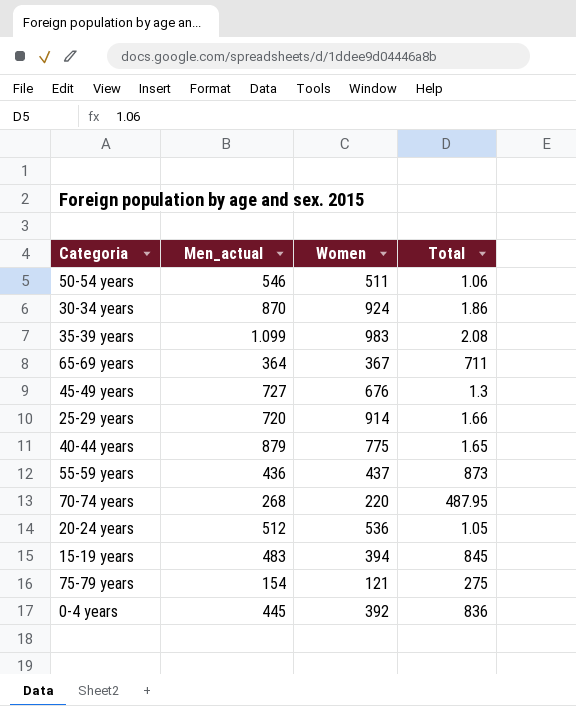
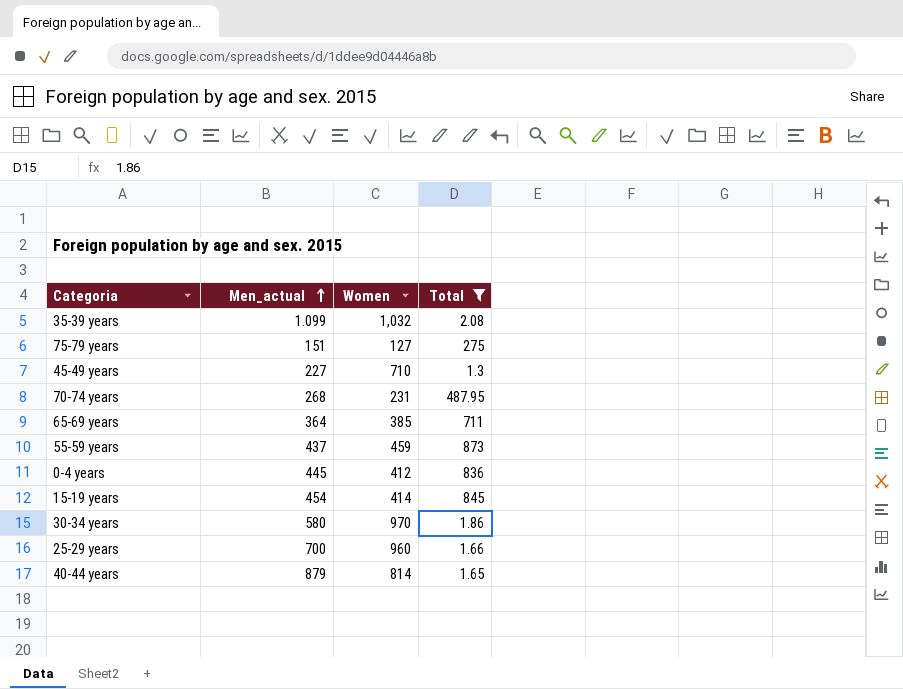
filter: none -> Total >= 1.3
row order: none -> Men_actual ascending
35-39 years | Women: 983 -> 1,032
75-79 years | Men_actual: 154 -> 151
75-79 years | Women: 121 -> 127
45-49 years | Men_actual: 727 -> 227
45-49 years | Women: 676 -> 710
70-74 years | Women: 220 -> 231
65-69 years | Women: 367 -> 385
55-59 years | Men_actual: 436 -> 437
55-59 years | Women: 437 -> 459
0-4 years | Women: 392 -> 412
15-19 years | Men_actual: 483 -> 454
15-19 years | Women: 394 -> 414
30-34 years | Men_actual: 870 -> 580
30-34 years | Women: 924 -> 970
25-29 years | Men_actual: 720 -> 700
25-29 years | Women: 914 -> 960
40-44 years | Women: 775 -> 814

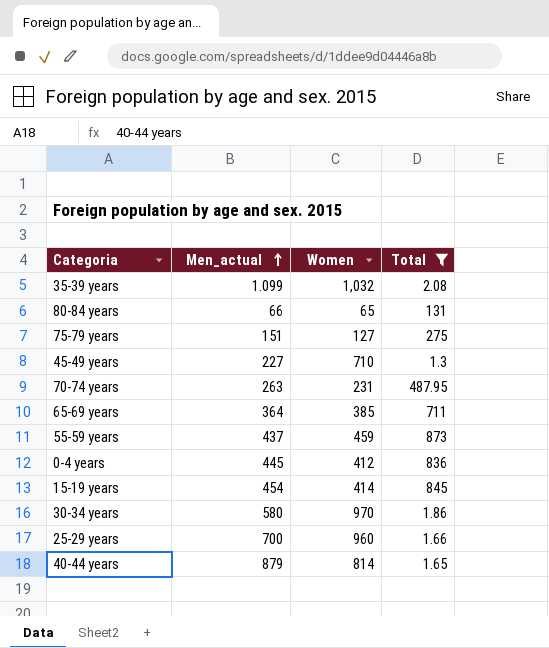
row 80-84 years: none -> 66 | 65 | 131
70-74 years | Men_actual: 268 -> 263

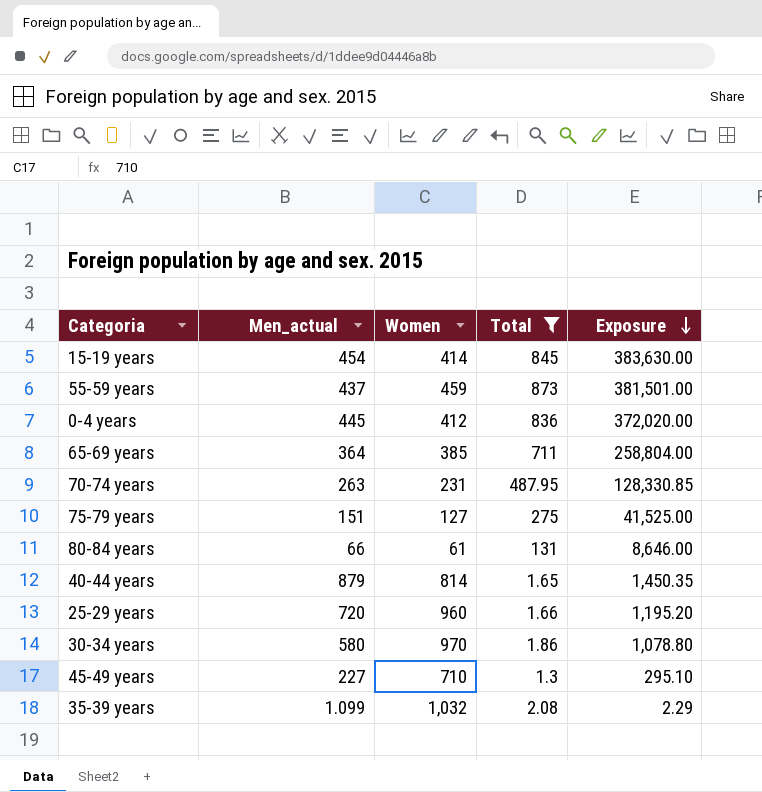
row order: Men_actual ascending -> Exposure descending
column Exposure | formula: none -> [Men_actual] * [Total]
80-84 years | Women: 65 -> 61
25-29 years | Men_actual: 700 -> 720

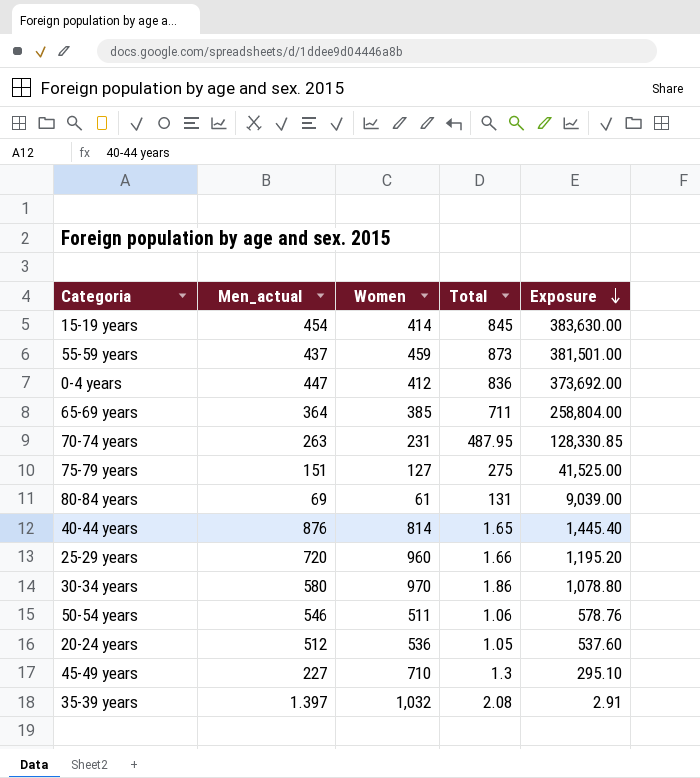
filter: Total >= 1.3 -> none
0-4 years | Men_actual: 445 -> 447
0-4 years | Exposure: 372,020.00 -> 373,692.00
80-84 years | Men_actual: 66 -> 69
80-84 years | Exposure: 8,646.00 -> 9,039.00
40-44 years | Men_actual: 879 -> 876
40-44 years | Exposure: 1,450.35 -> 1,445.40
35-39 years | Men_actual: 1.099 -> 1.397
35-39 years | Exposure: 2.29 -> 2.91

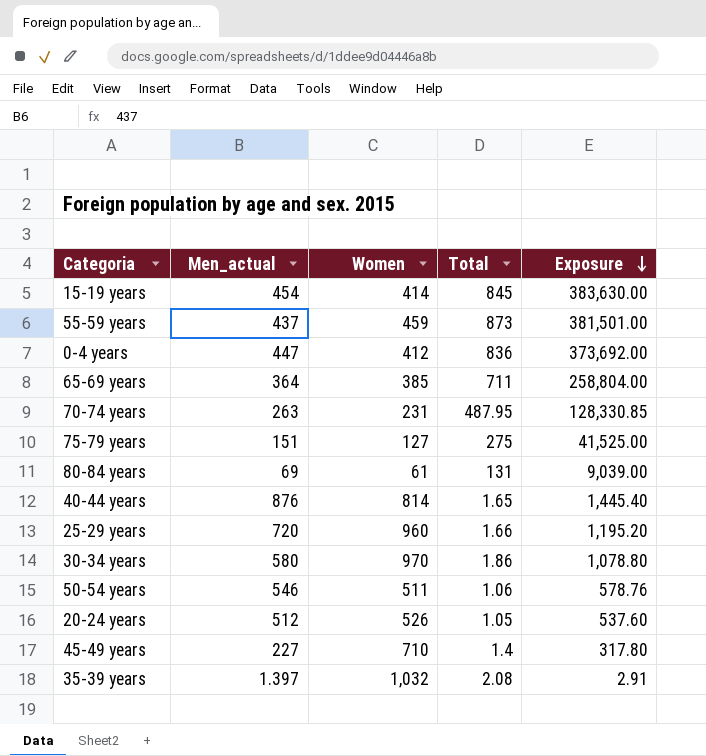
20-24 years | Women: 536 -> 526
45-49 years | Total: 1.3 -> 1.4
45-49 years | Exposure: 295.10 -> 317.80

